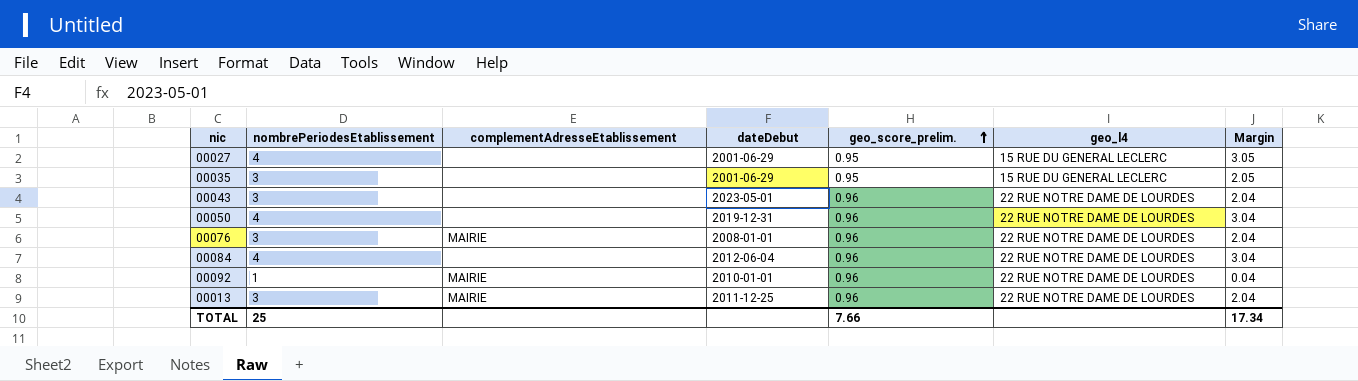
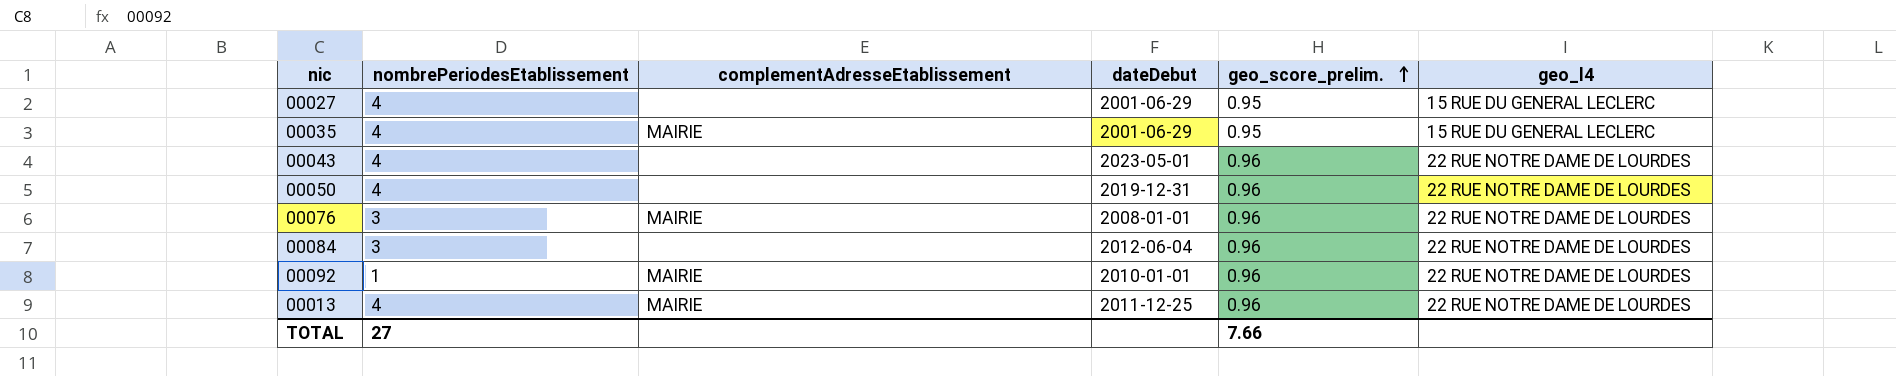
column Margin | formula: [nombrePeriodesEtablissement] - [geo_score_prelim.] -> none
00035 | nombrePeriodesEtablissement: 3 -> 4
00035 | complementAdresseEtablissement: none -> MAIRIE
00043 | nombrePeriodesEtablissement: 3 -> 4
00084 | nombrePeriodesEtablissement: 4 -> 3
00013 | nombrePeriodesEtablissement: 3 -> 4
TOTAL | nombrePeriodesEtablissement: 25 -> 27

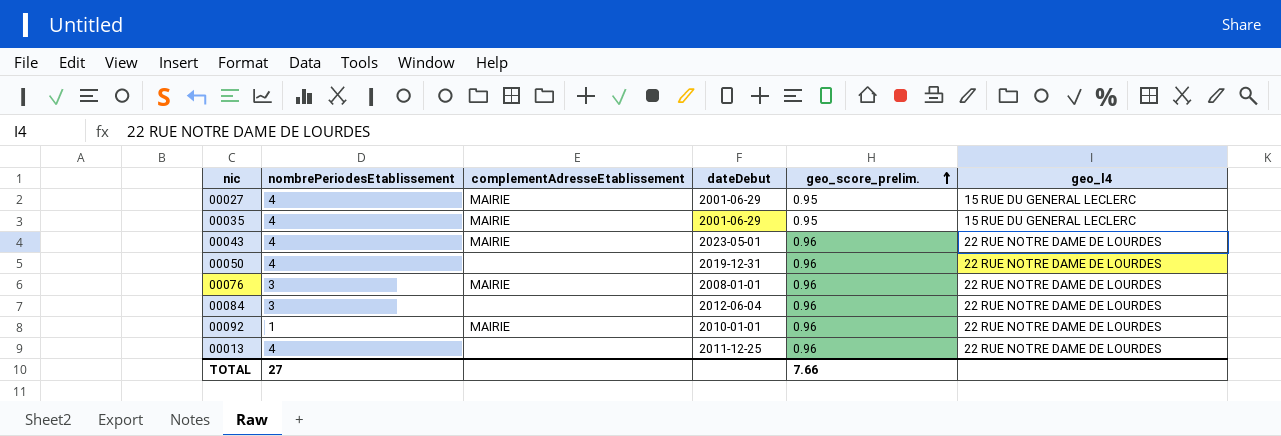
00027 | complementAdresseEtablissement: none -> MAIRIE
00043 | complementAdresseEtablissement: none -> MAIRIE
00013 | complementAdresseEtablissement: MAIRIE -> none

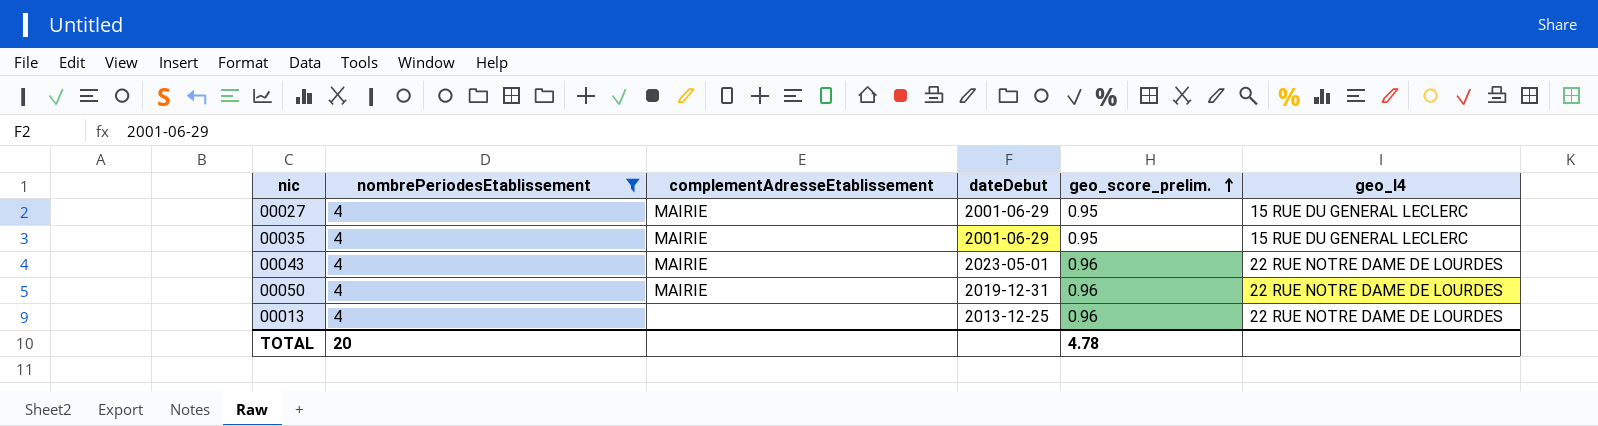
filter: none -> nombrePeriodesEtablissement = 4
00050 | complementAdresseEtablissement: none -> MAIRIE
00013 | dateDebut: 2011-12-25 -> 2013-12-25
TOTAL | nombrePeriodesEtablissement: 27 -> 20
TOTAL | geo_score_prelim.: 7.66 -> 4.78

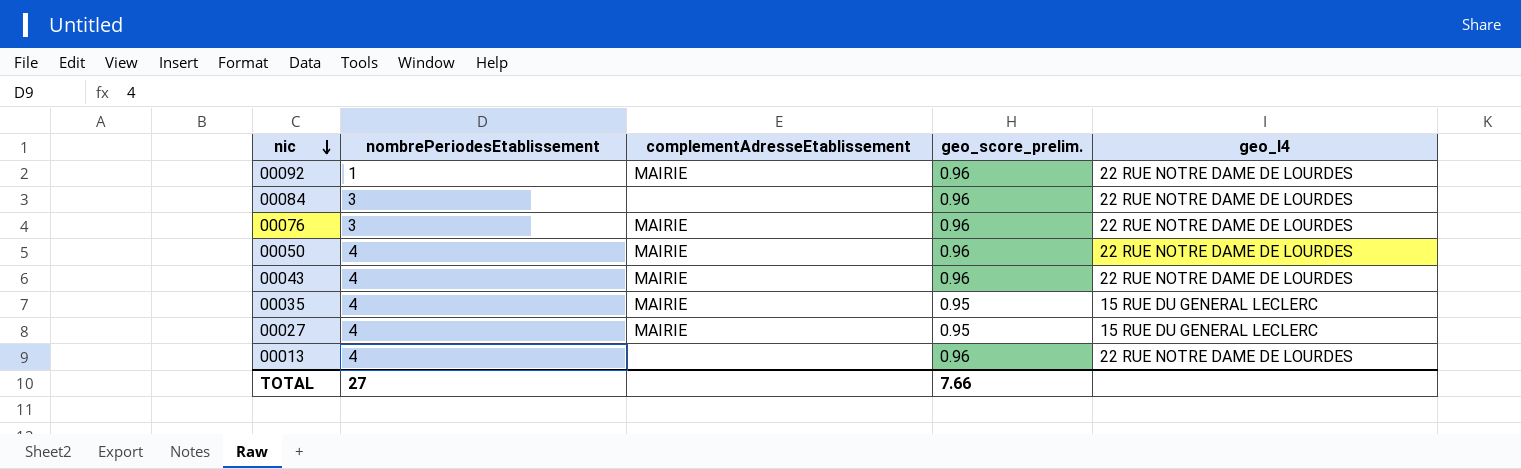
filter: nombrePeriodesEtablissement = 4 -> none
row order: geo_score_prelim. ascending -> nic descending
column dateDebut | position: 4 -> none
TOTAL | nombrePeriodesEtablissement: 20 -> 27
TOTAL | geo_score_prelim.: 4.78 -> 7.66

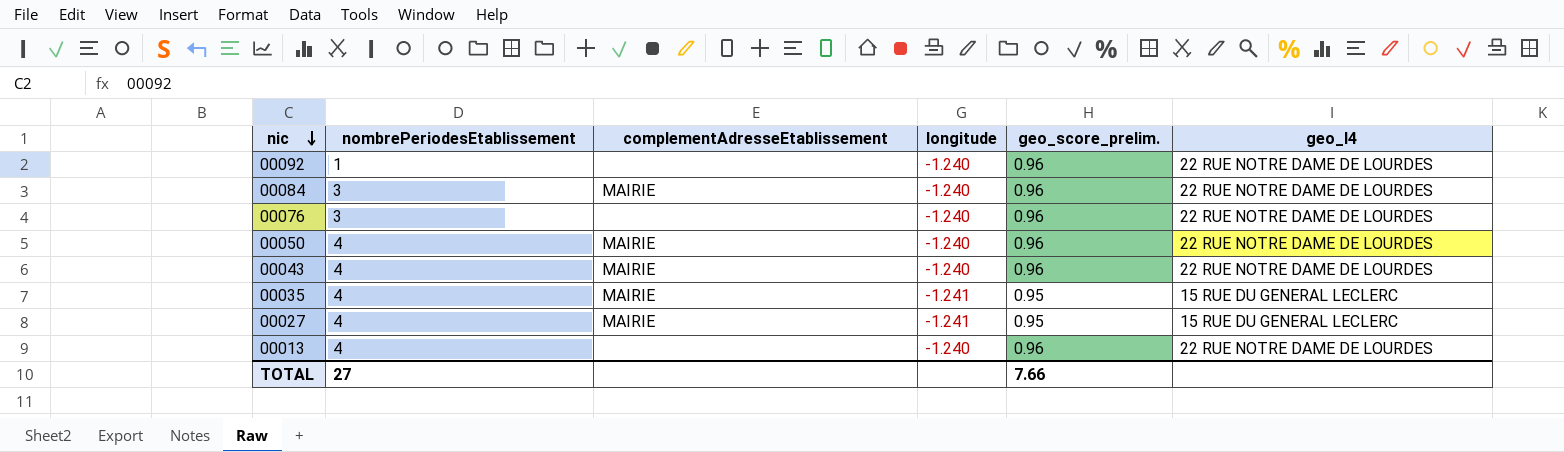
column longitude | position: none -> 4
00092 | complementAdresseEtablissement: MAIRIE -> none
00084 | complementAdresseEtablissement: none -> MAIRIE
00076 | complementAdresseEtablissement: MAIRIE -> none

